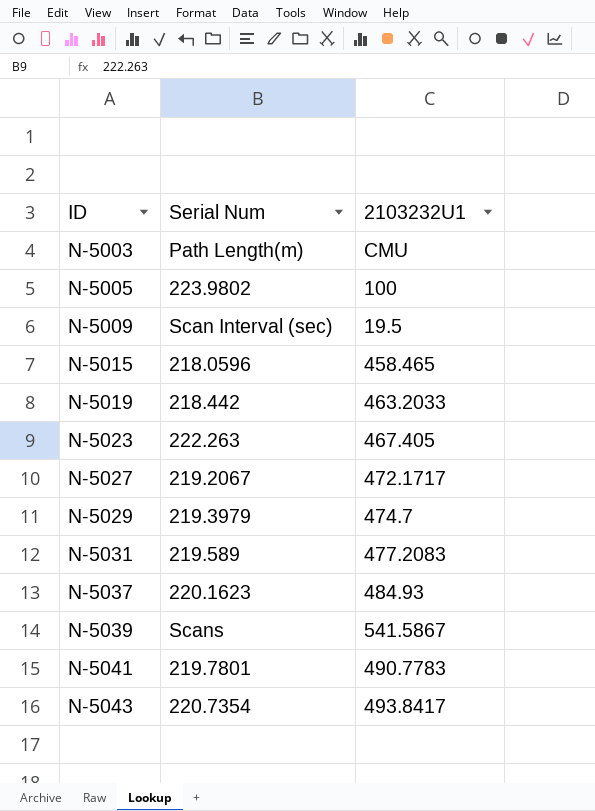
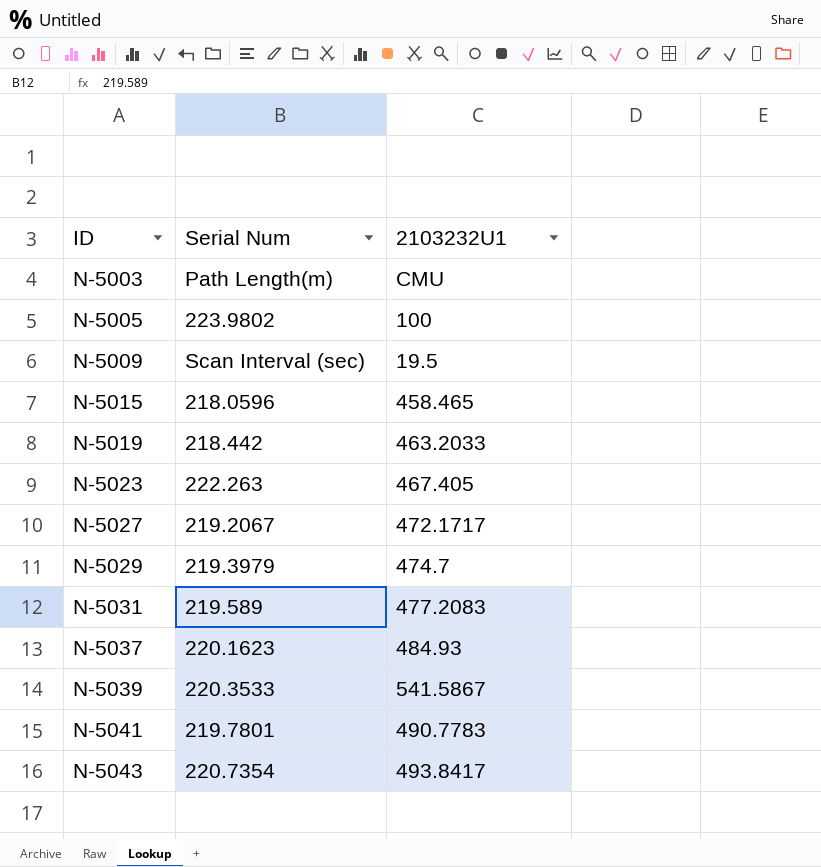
N-5039 | Serial Num: Scans -> 220.3533

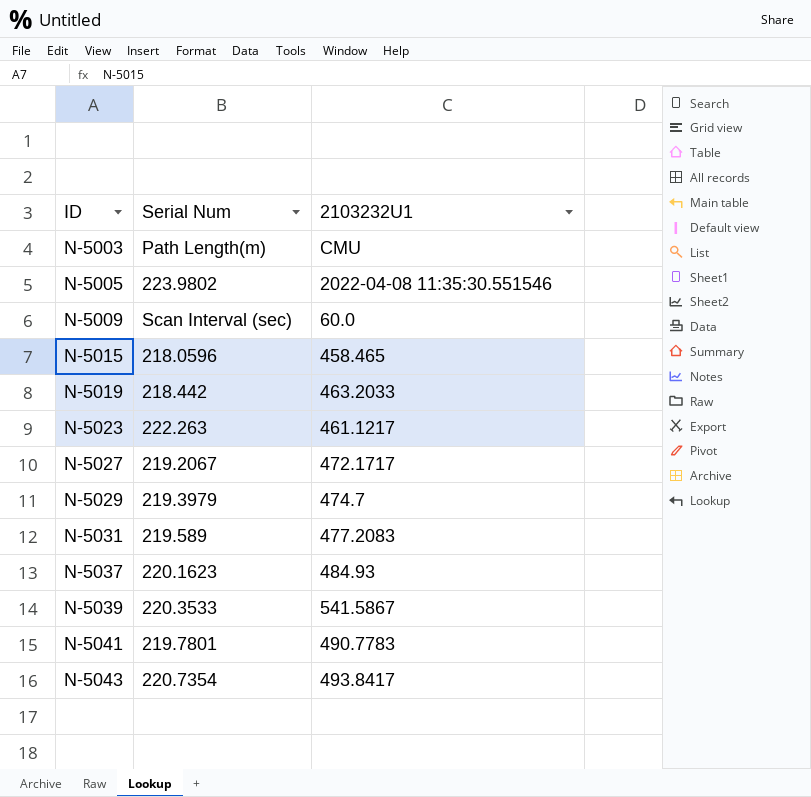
N-5005 | 2103232U1: 100 -> 2022-04-08 11:35:30.551546
N-5009 | 2103232U1: 19.5 -> 60.0
N-5023 | 2103232U1: 467.405 -> 461.1217

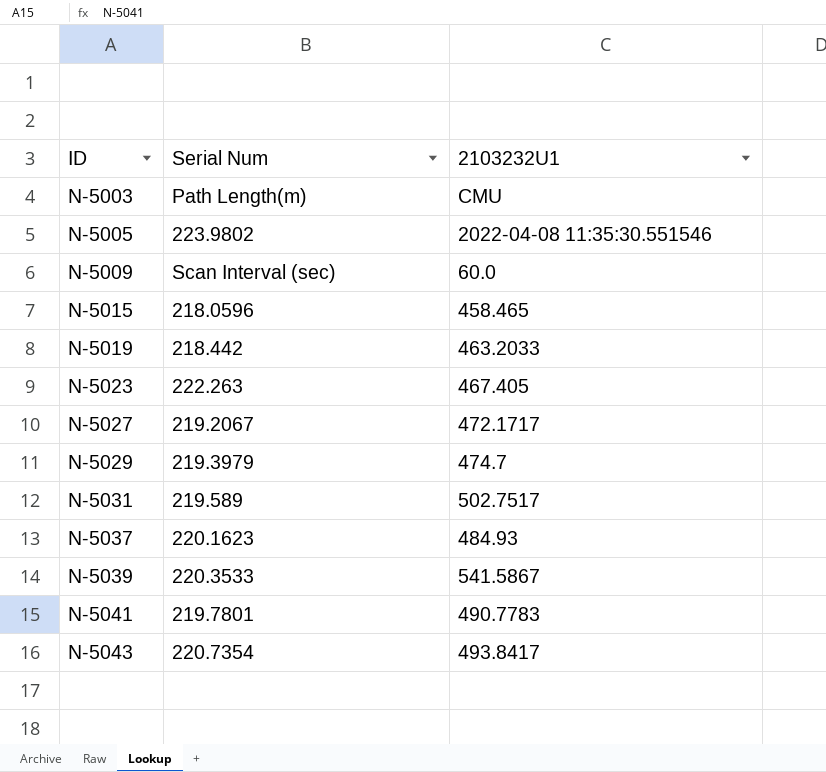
N-5023 | 2103232U1: 461.1217 -> 467.405
N-5031 | 2103232U1: 477.2083 -> 502.7517

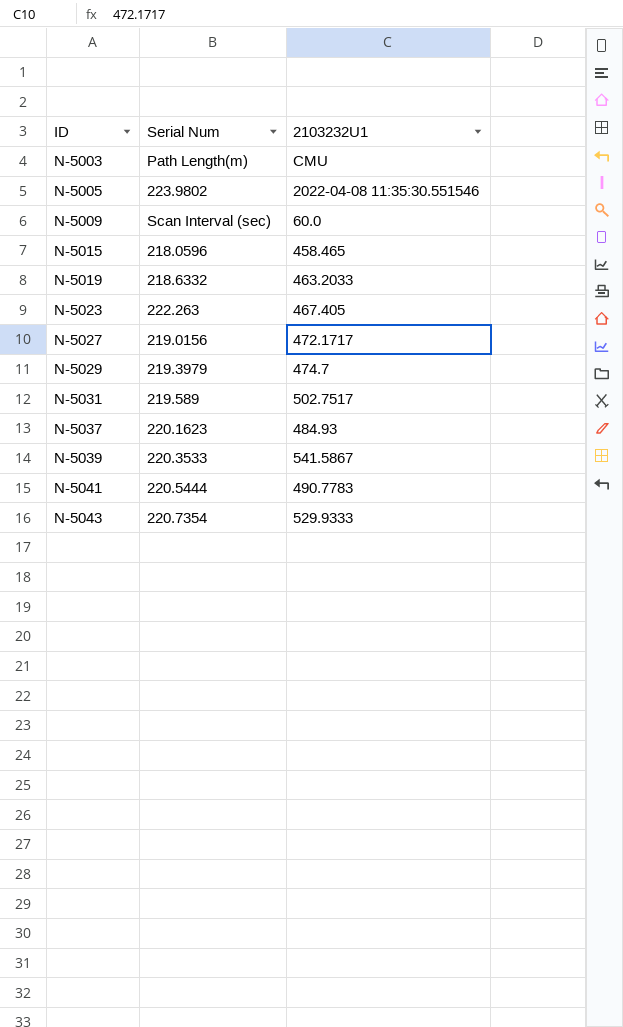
N-5019 | Serial Num: 218.442 -> 218.6332
N-5027 | Serial Num: 219.2067 -> 219.0156
N-5041 | Serial Num: 219.7801 -> 220.5444
N-5043 | 2103232U1: 493.8417 -> 529.9333

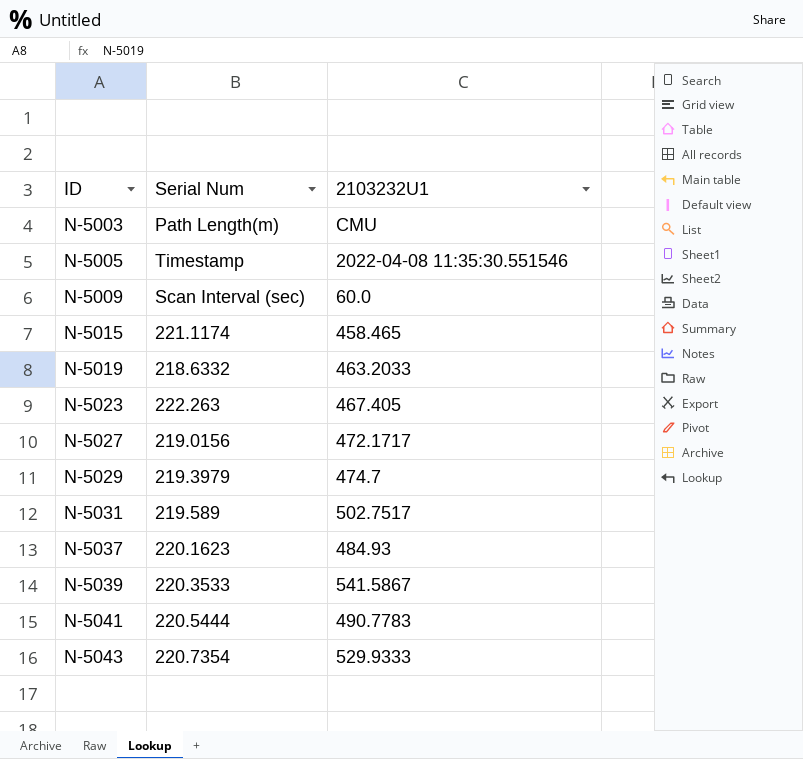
N-5005 | Serial Num: 223.9802 -> Timestamp
N-5015 | Serial Num: 218.0596 -> 221.1174

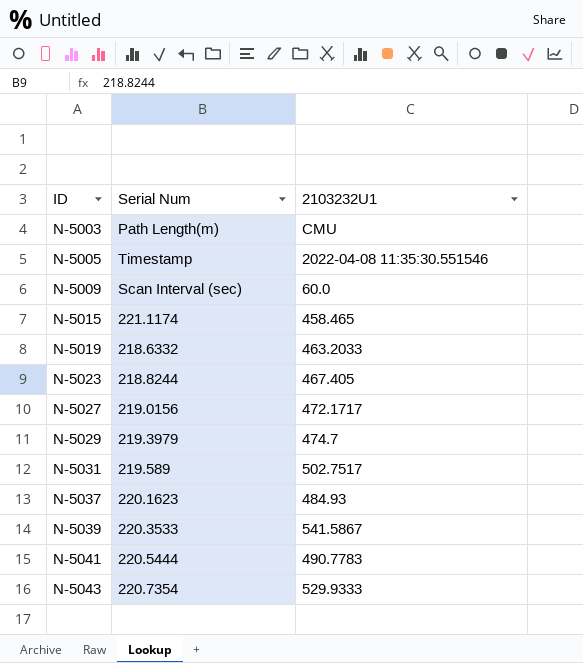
N-5023 | Serial Num: 222.263 -> 218.8244

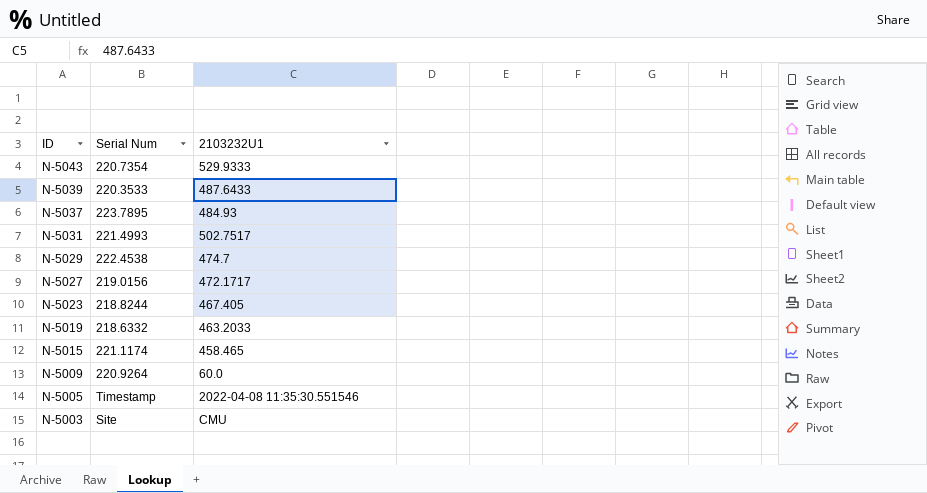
row order: ID ascending -> ID descending
row N-5041: 220.5444 | 490.7783 -> none
N-5039 | 2103232U1: 541.5867 -> 487.6433
N-5037 | Serial Num: 220.1623 -> 223.7895
N-5031 | Serial Num: 219.589 -> 221.4993
N-5029 | Serial Num: 219.3979 -> 222.4538
N-5009 | Serial Num: Scan Interval (sec) -> 220.9264
N-5003 | Serial Num: Path Length(m) -> Site

